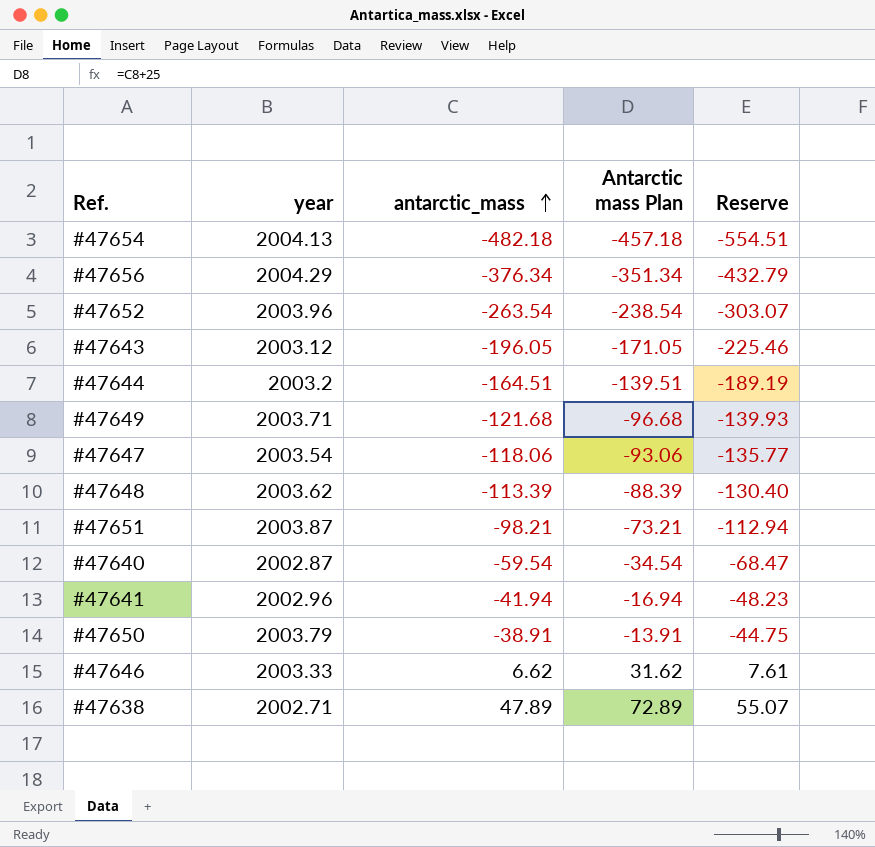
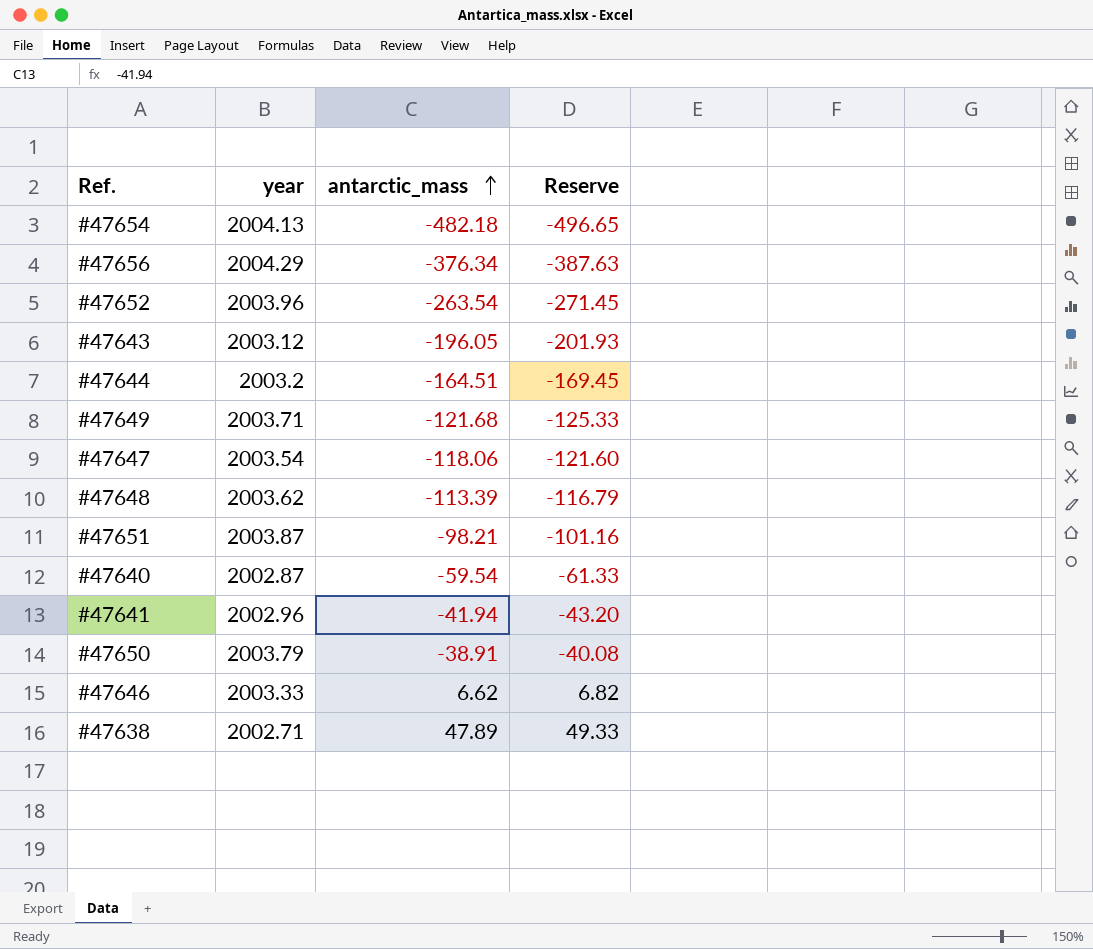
column Antarctic mass Plan | formula: [antarctic_mass] + 25 -> none
column Reserve | formula: [antarctic_mass] * 1.15 -> [antarctic_mass] * 1.03

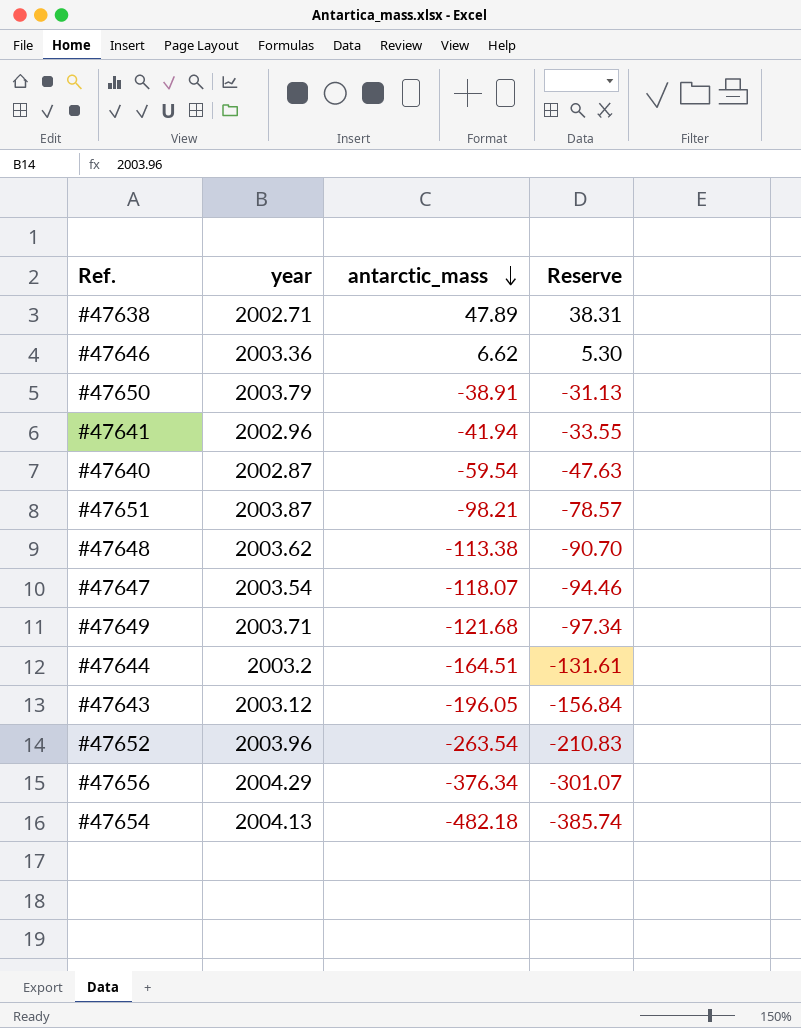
row order: antarctic_mass ascending -> antarctic_mass descending
column Reserve | formula: [antarctic_mass] * 1.03 -> [antarctic_mass] * 0.8
#47646 | year: 2003.33 -> 2003.36
#47648 | antarctic_mass: -113.39 -> -113.38
#47647 | antarctic_mass: -118.06 -> -118.07

